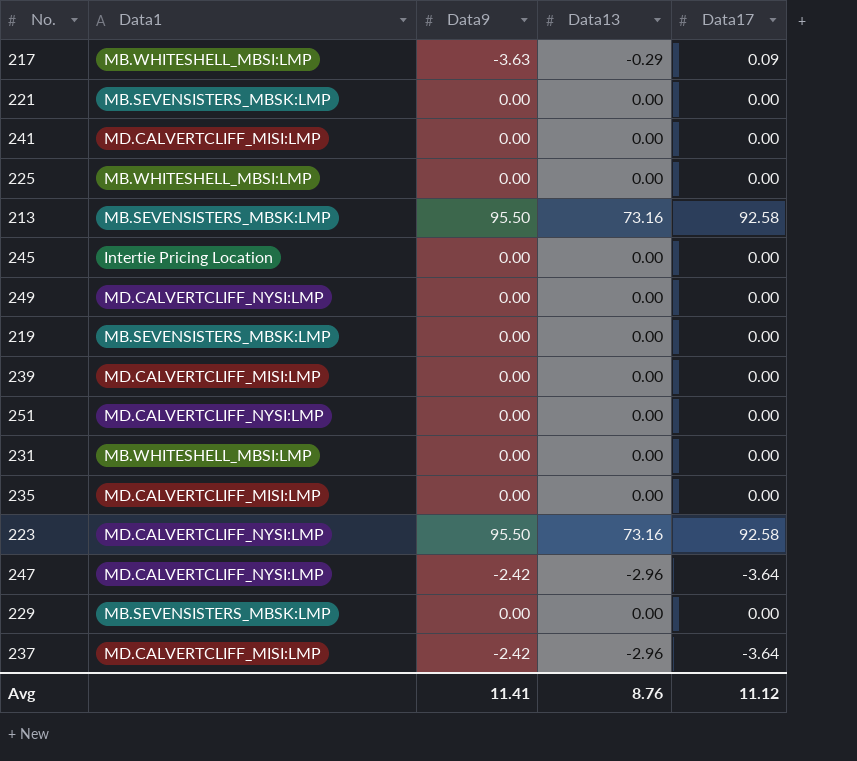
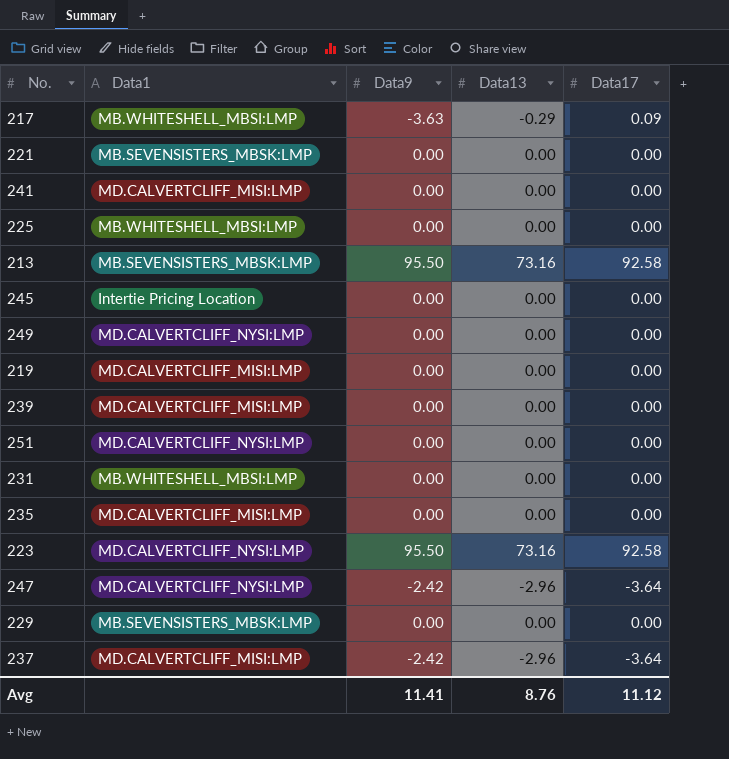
219 | Data1: MB.SEVENSISTERS_MBSK:LMP -> MD.CALVERTCLIFF_MISI:LMP

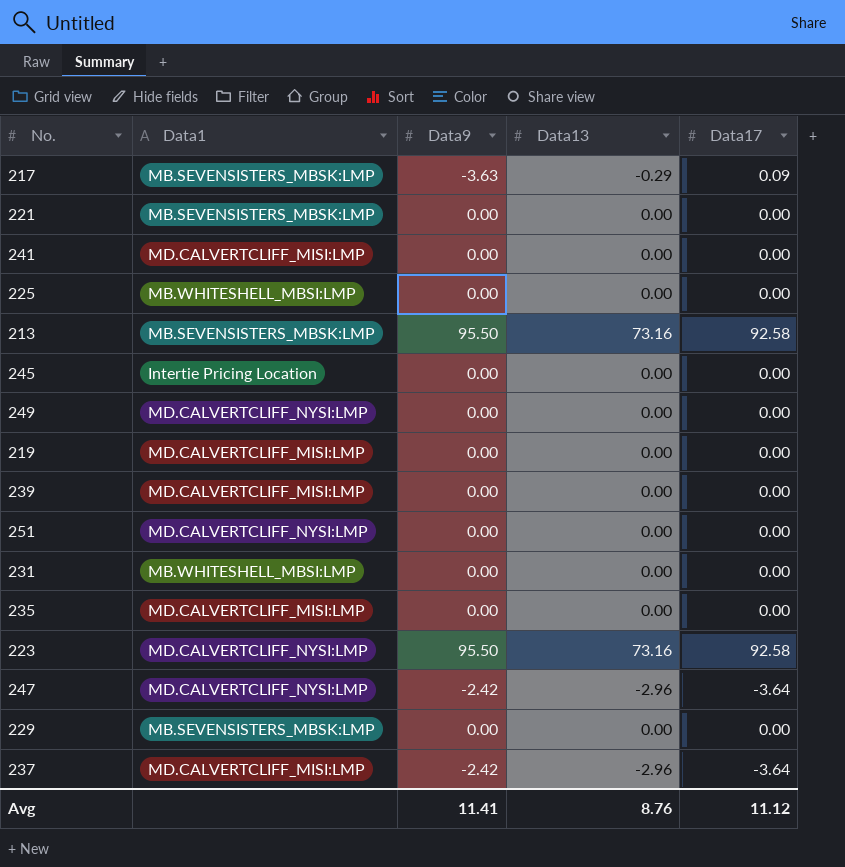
217 | Data1: MB.WHITESHELL_MBSI:LMP -> MB.SEVENSISTERS_MBSK:LMP

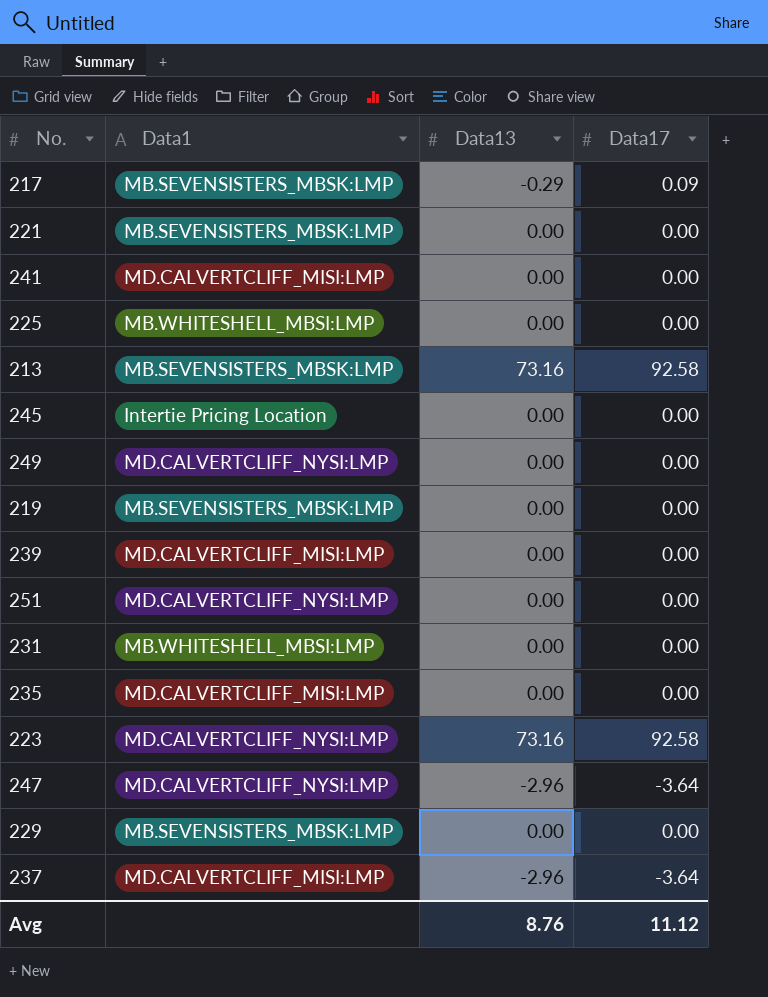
column Data9 | position: 3 -> none
219 | Data1: MD.CALVERTCLIFF_MISI:LMP -> MB.SEVENSISTERS_MBSK:LMP

